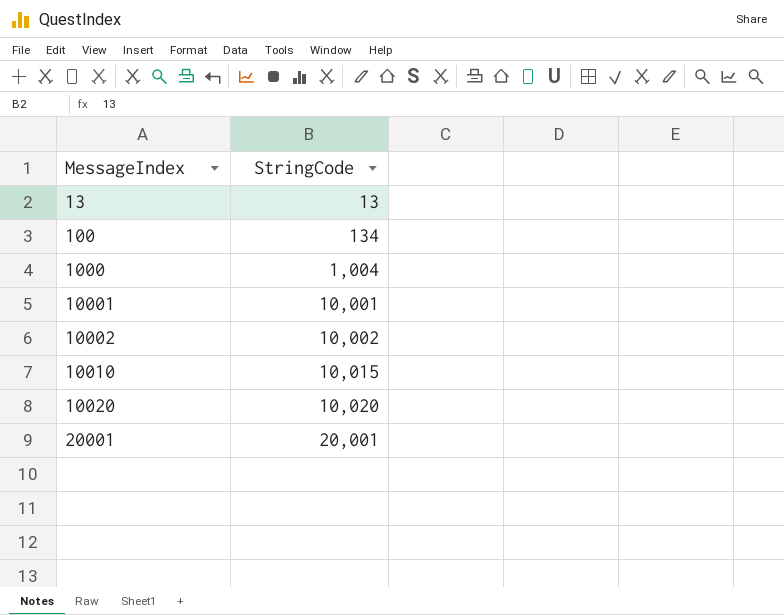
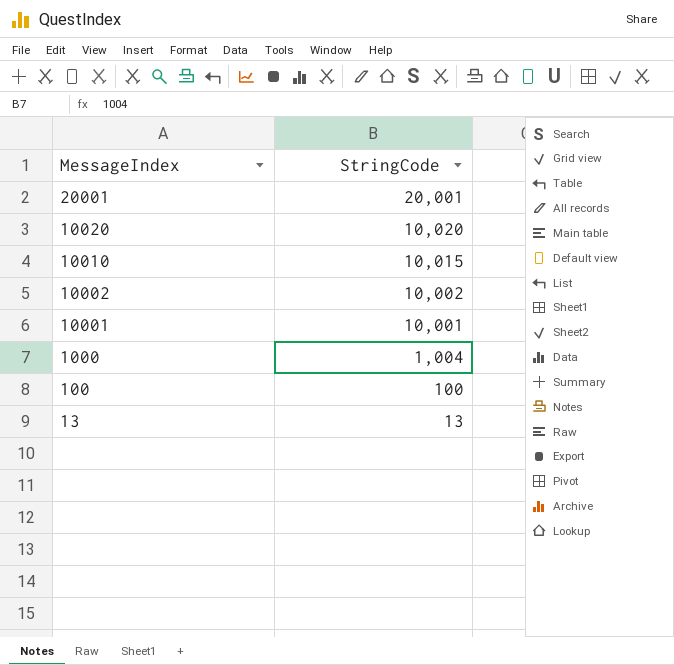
row order: MessageIndex ascending -> MessageIndex descending
100 | StringCode: 134 -> 100

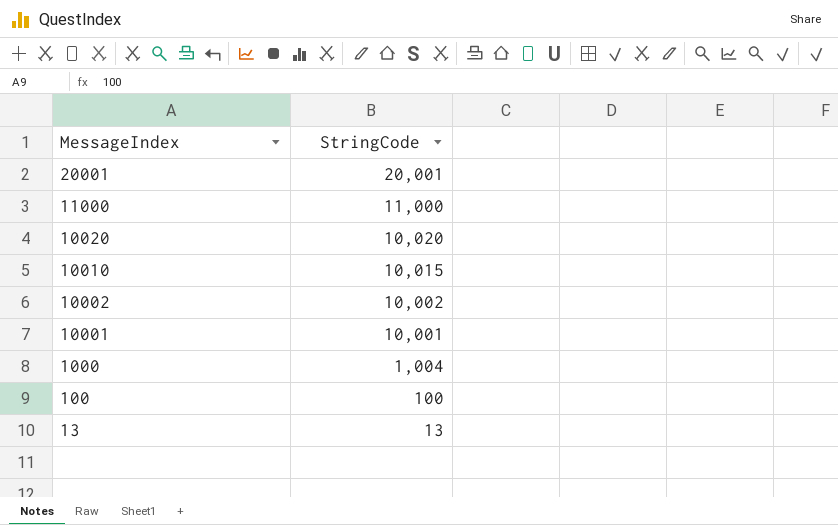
row 11000: none -> 11,000

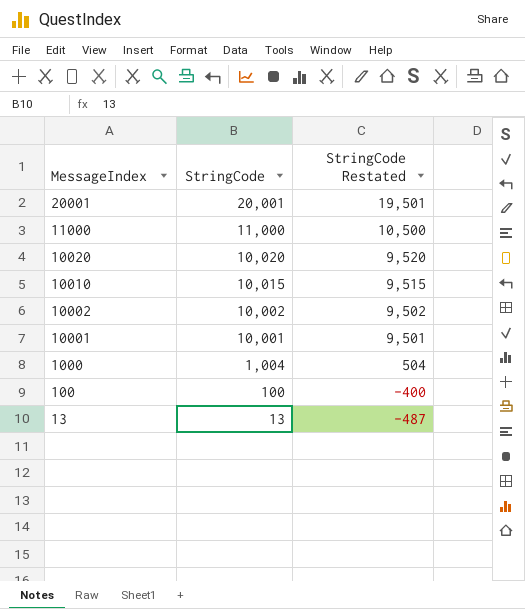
column StringCode Restated | formula: none -> [StringCode] - 500

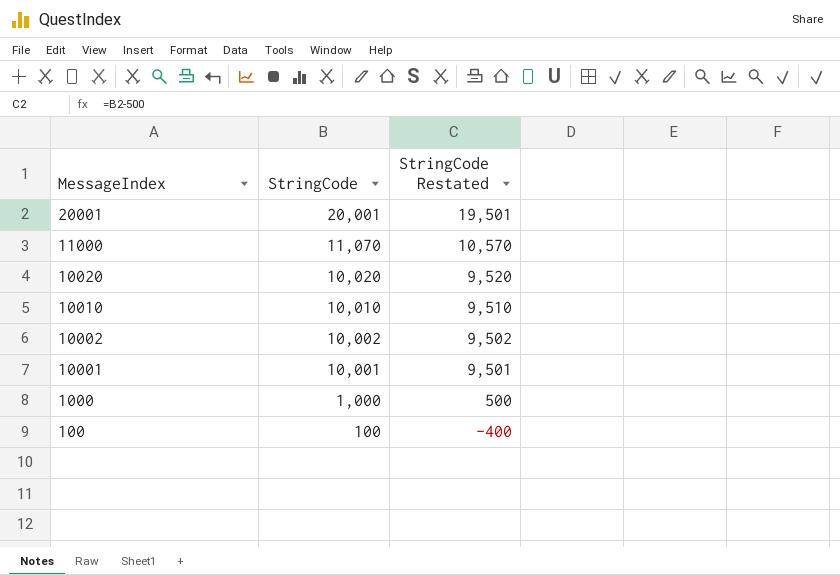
row 13: 13 | -487 -> none
11000 | StringCode: 11,000 -> 11,070
11000 | StringCode Restated: 10,500 -> 10,570
10010 | StringCode: 10,015 -> 10,010
10010 | StringCode Restated: 9,515 -> 9,510
1000 | StringCode: 1,004 -> 1,000
1000 | StringCode Restated: 504 -> 500

